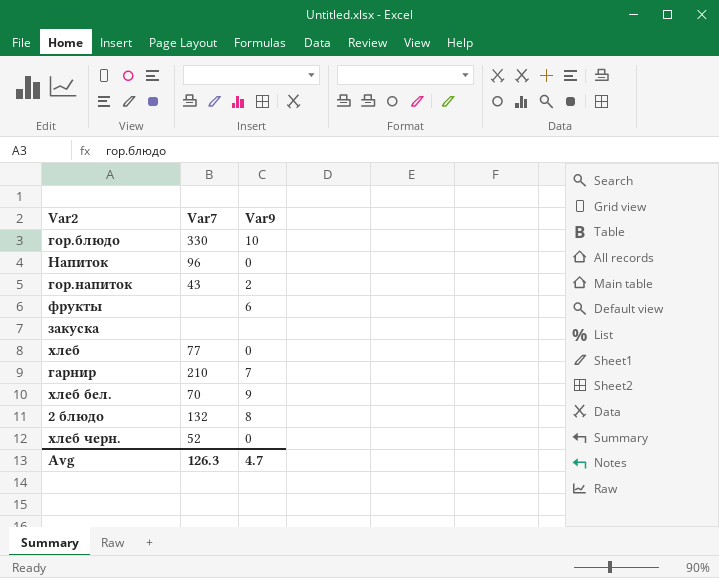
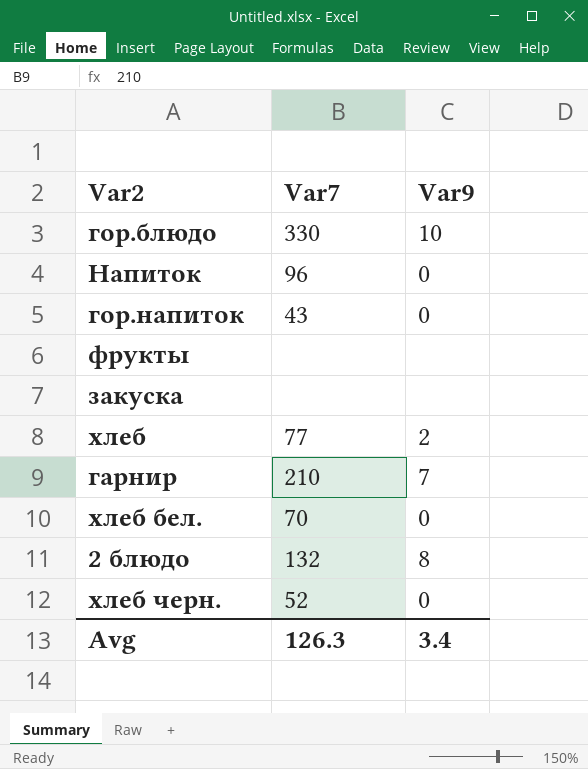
гор.напиток | Var9: 2 -> 0
фрукты | Var9: 6 -> none
хлеб | Var9: 0 -> 2
хлеб бел. | Var9: 9 -> 0
Avg | Var9: 4.7 -> 3.4

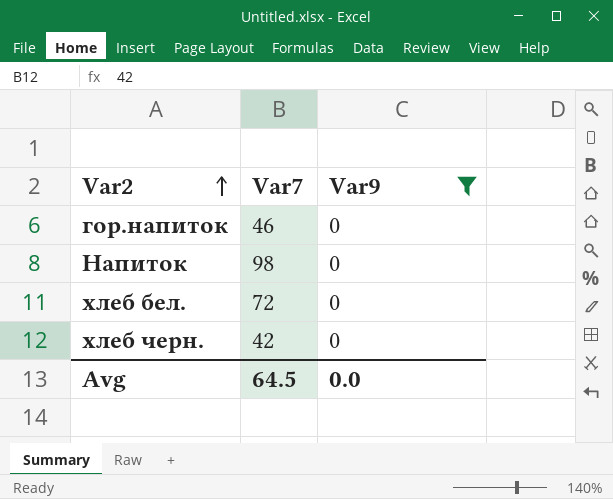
filter: none -> Var9 = 0
row order: none -> Var2 ascending
гор.напиток | Var7: 43 -> 46
Напиток | Var7: 96 -> 98
хлеб бел. | Var7: 70 -> 72
хлеб черн. | Var7: 52 -> 42
Avg | Var7: 126.3 -> 64.5
Avg | Var9: 3.4 -> 0.0

